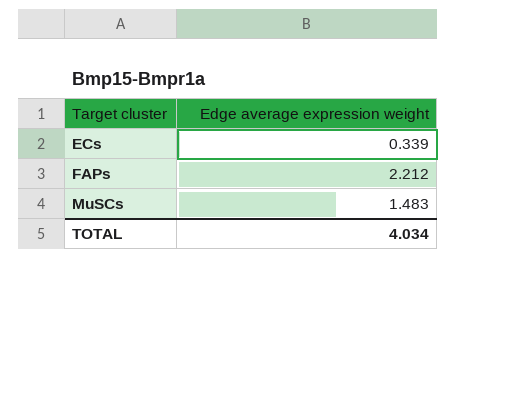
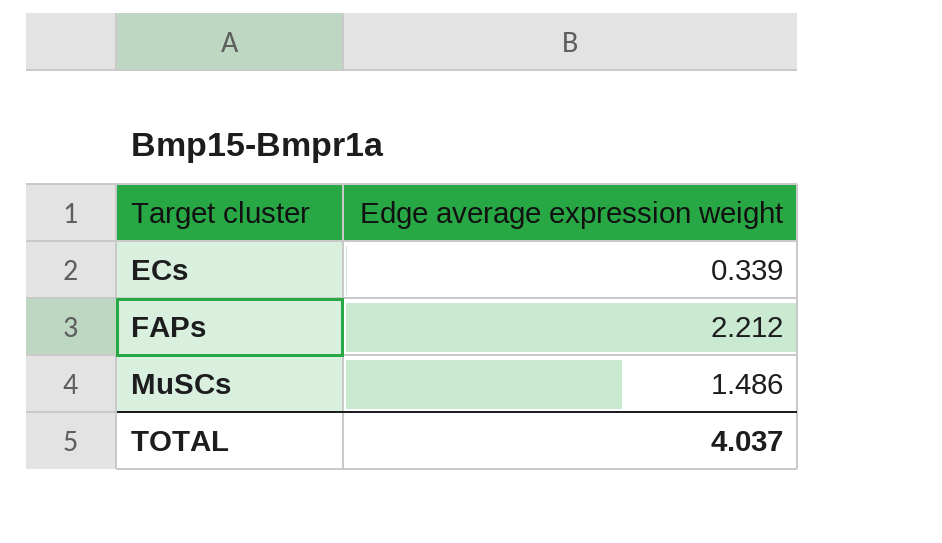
MuSCs | Edge average expression weight: 1.483 -> 1.486
TOTAL | Edge average expression weight: 4.034 -> 4.037

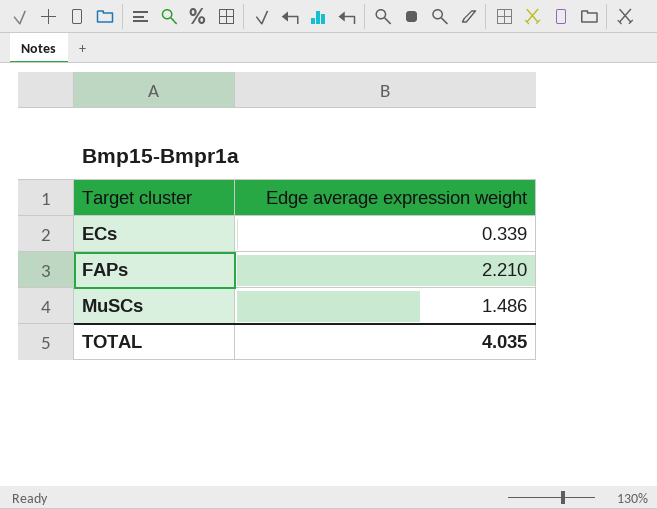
FAPs | Edge average expression weight: 2.212 -> 2.210
TOTAL | Edge average expression weight: 4.037 -> 4.035

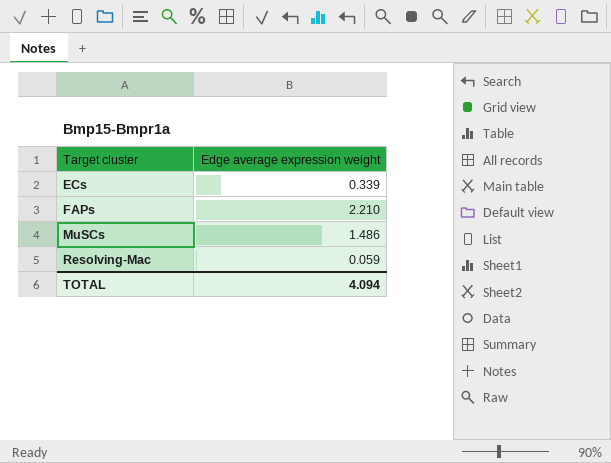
row Resolving-Mac: none -> 0.059
TOTAL | Edge average expression weight: 4.035 -> 4.094

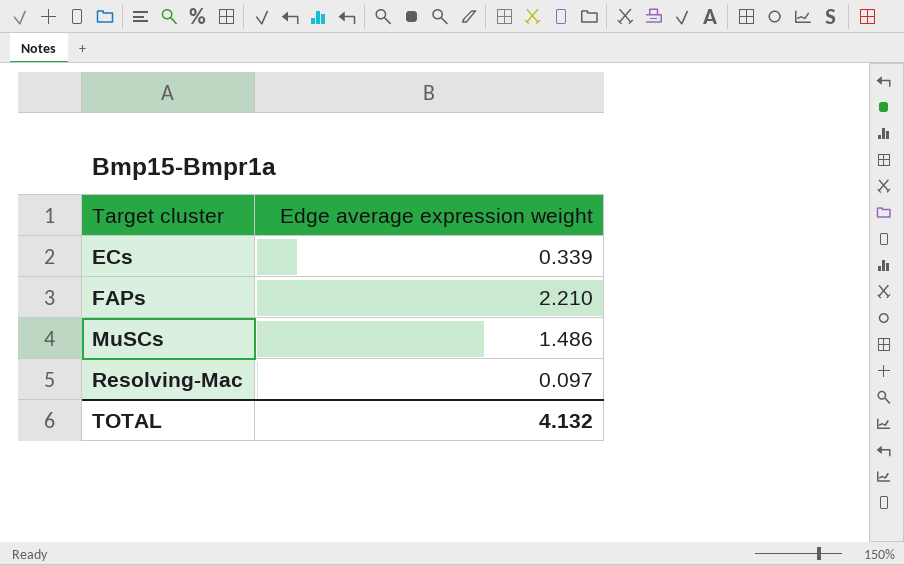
Resolving-Mac | Edge average expression weight: 0.059 -> 0.097
TOTAL | Edge average expression weight: 4.094 -> 4.132

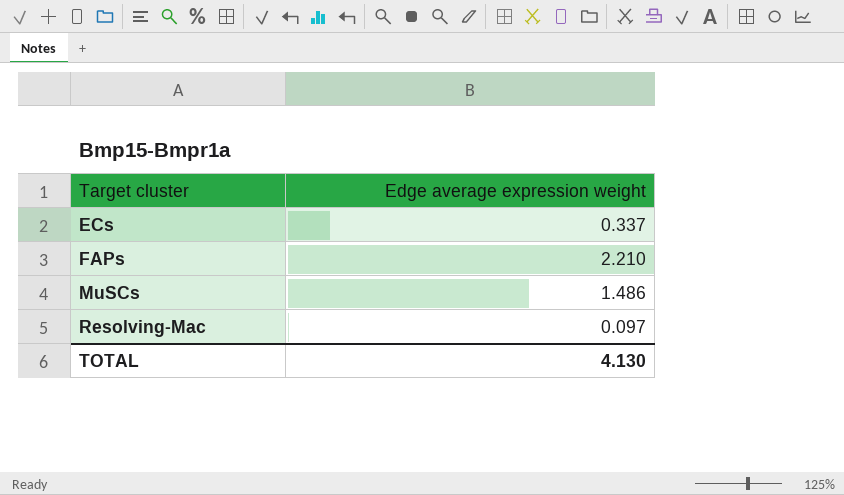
ECs | Edge average expression weight: 0.339 -> 0.337
TOTAL | Edge average expression weight: 4.132 -> 4.130

